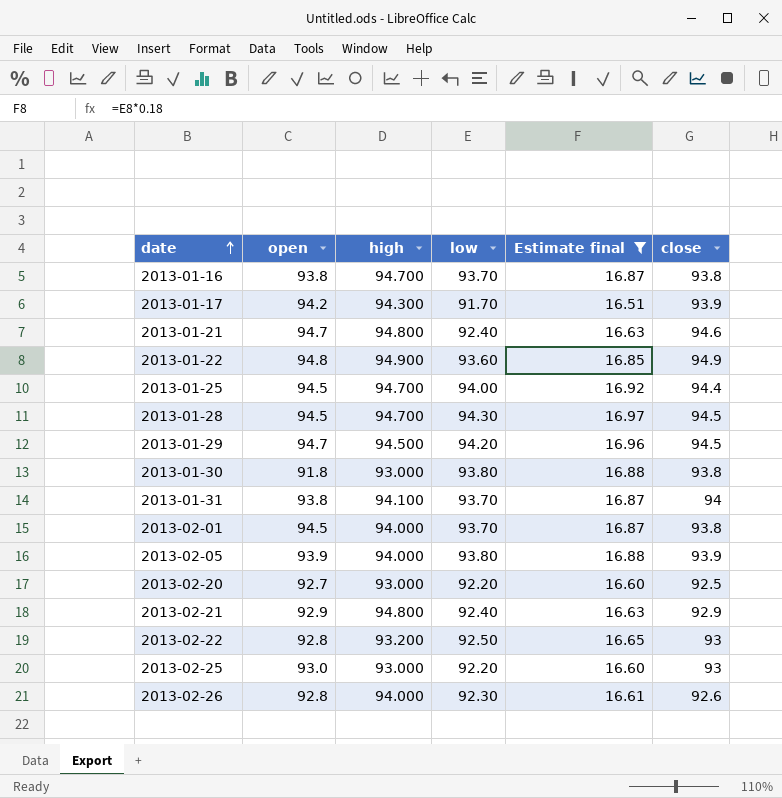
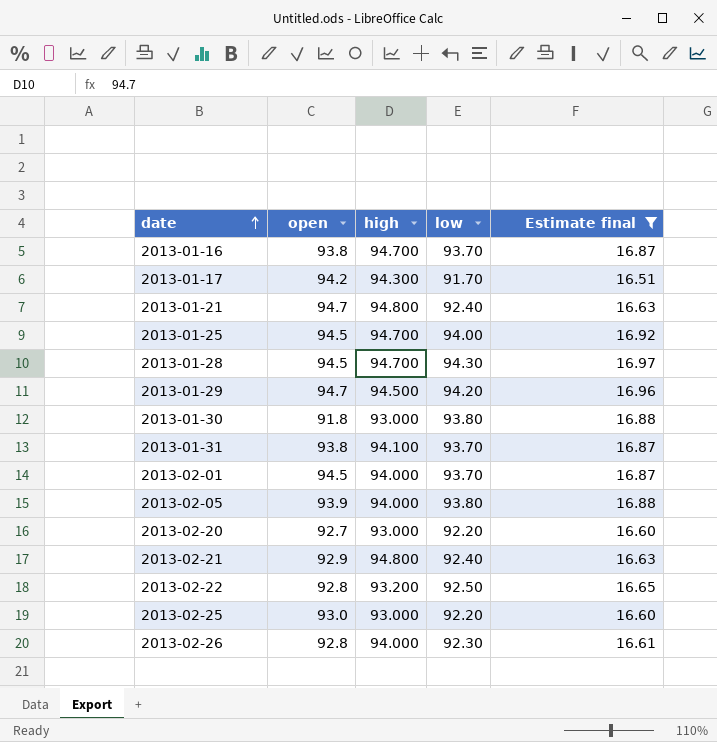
column close | position: 6 -> none
row 2013-01-22: 94.8 | 94.900 | 93.60 | 16.85 | 94.9 -> none

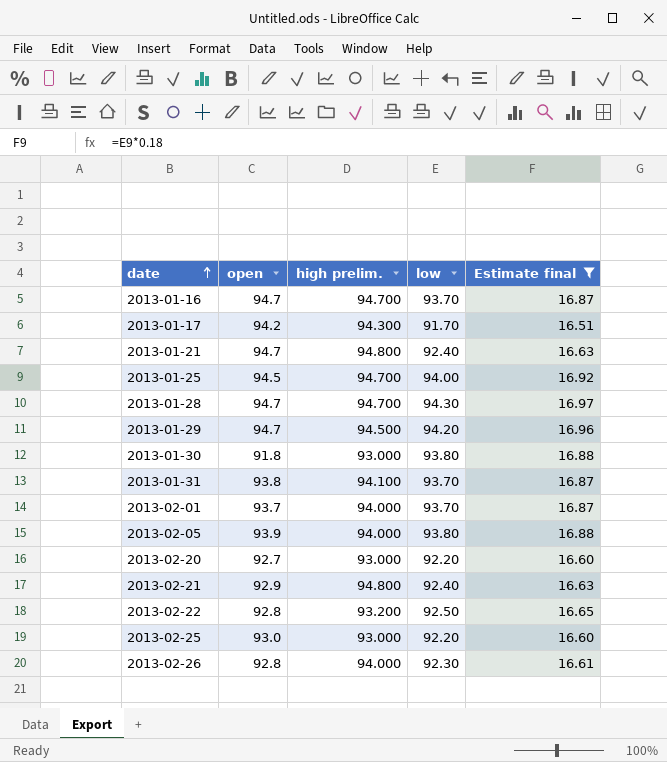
column name: high -> high prelim.
2013-01-16 | open: 93.8 -> 94.7
2013-01-28 | open: 94.5 -> 94.7
2013-02-01 | open: 94.5 -> 93.7

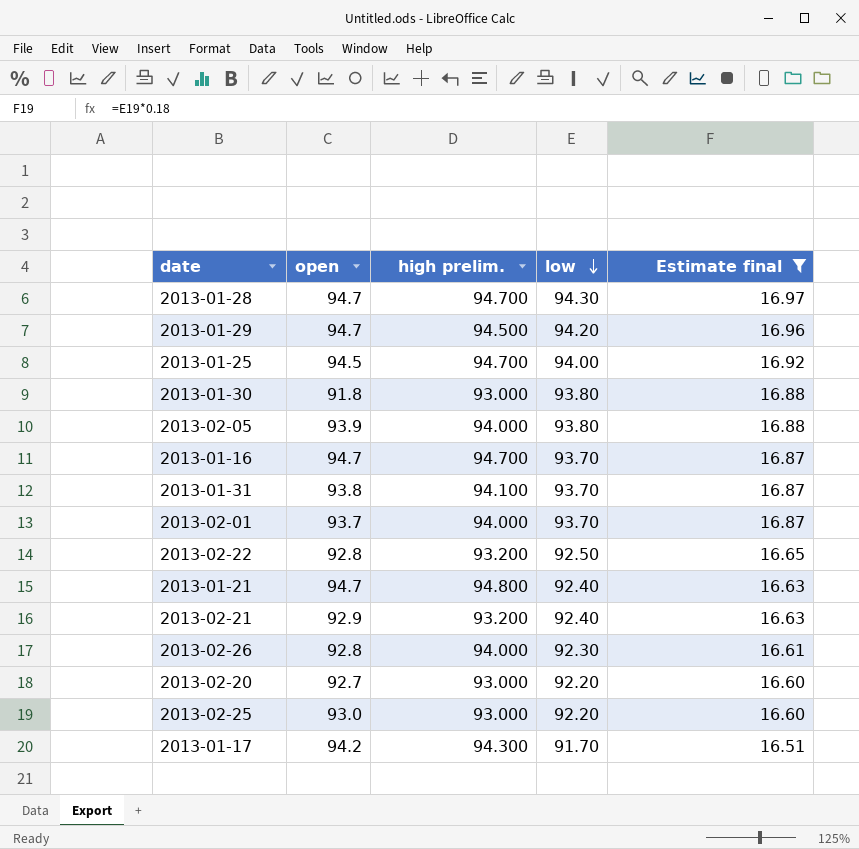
row order: date ascending -> low descending
2013-02-21 | high prelim.: 94.800 -> 93.200

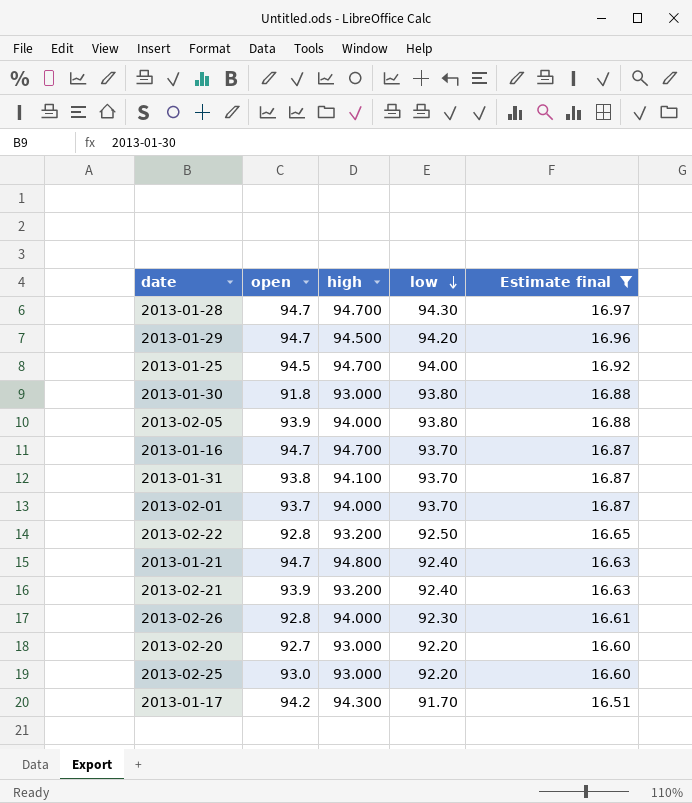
column name: high prelim. -> high
2013-02-21 | open: 92.9 -> 93.9

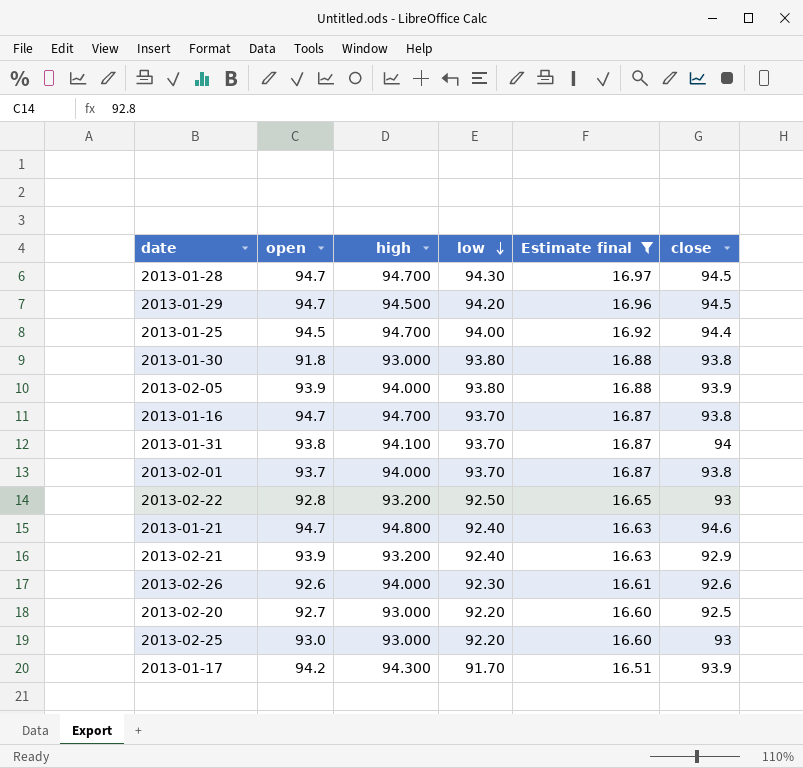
column close | position: none -> 6
2013-02-26 | open: 92.8 -> 92.6

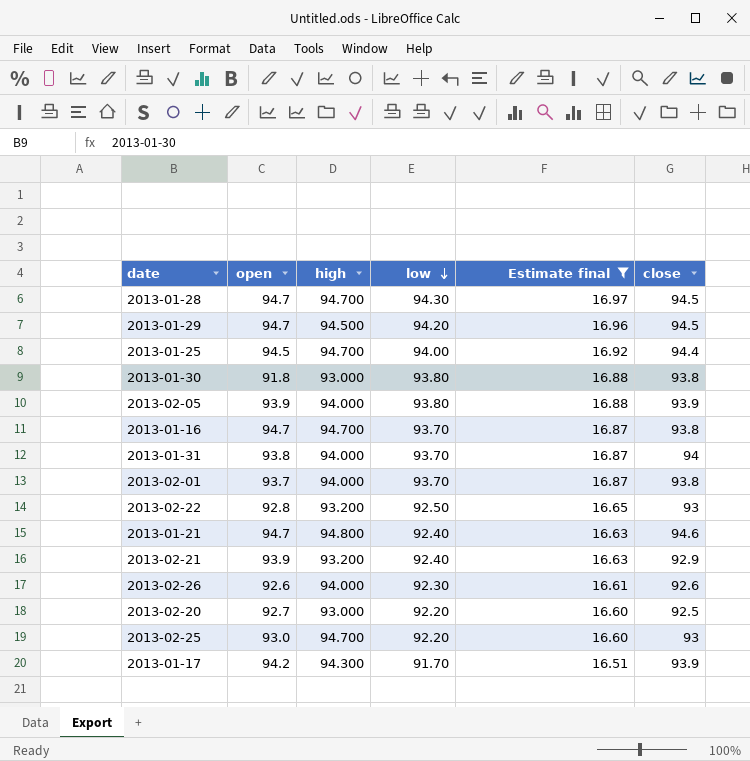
2013-01-31 | high: 94.100 -> 94.000
2013-02-25 | high: 93.000 -> 94.700

